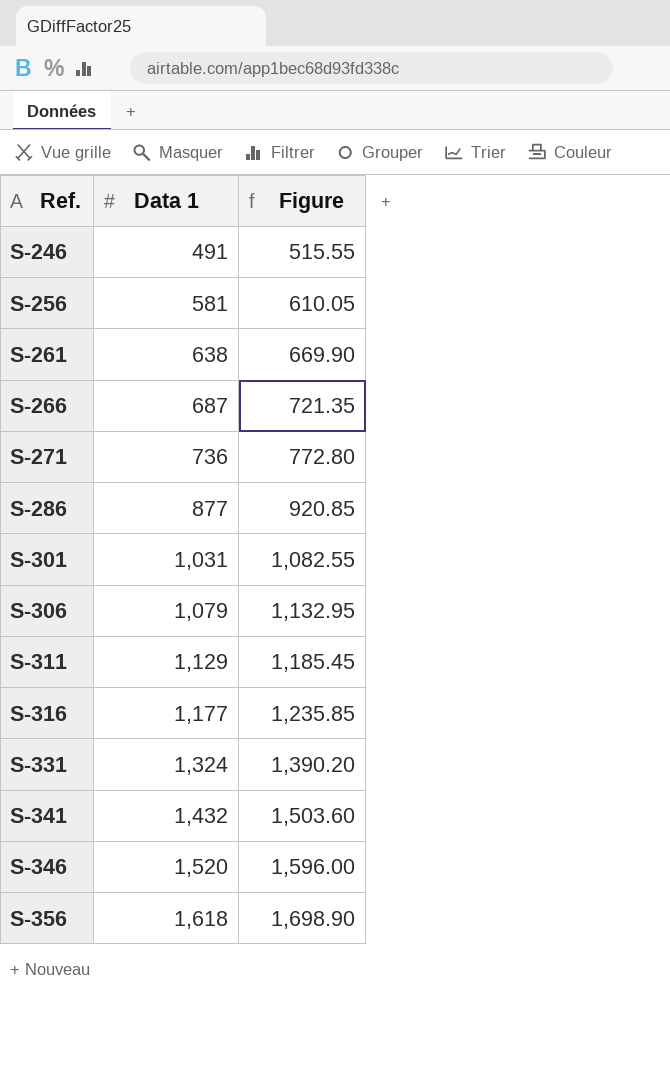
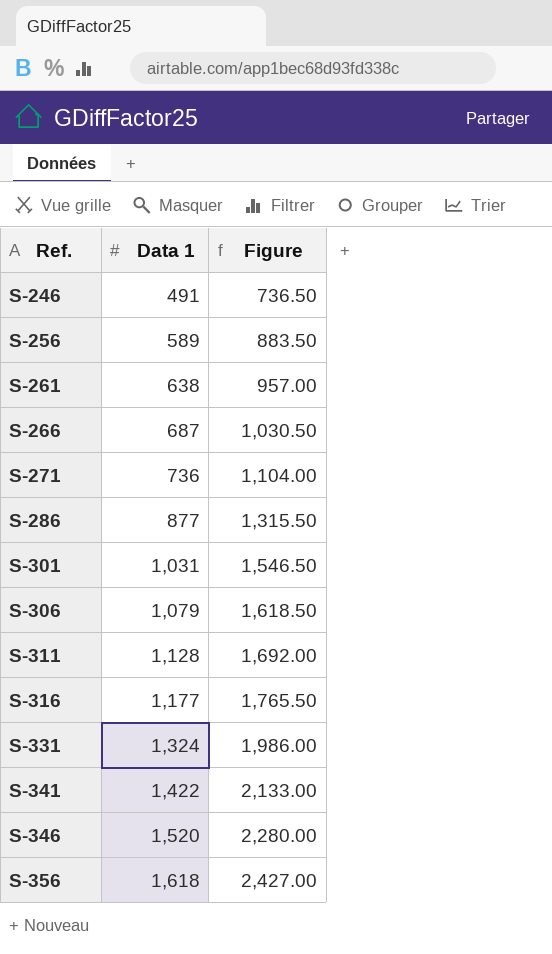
column Figure | formula: [Data 1] * 1.05 -> [Data 1] * 1.5
S-256 | Data 1: 581 -> 589
S-311 | Data 1: 1,129 -> 1,128
S-341 | Data 1: 1,432 -> 1,422

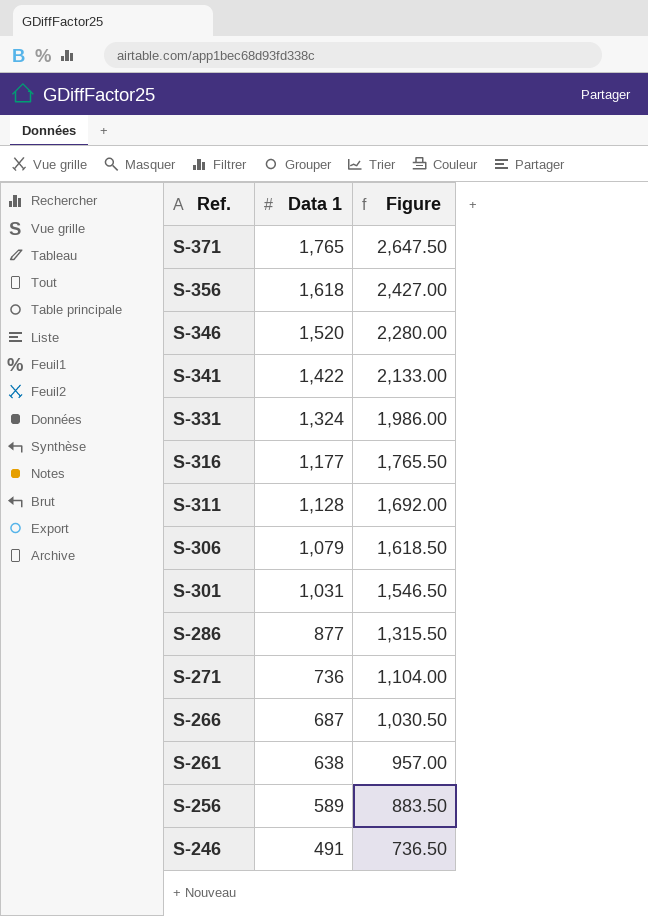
row order: Ref. ascending -> Ref. descending
row S-371: none -> 1,765 | 2,647.50

